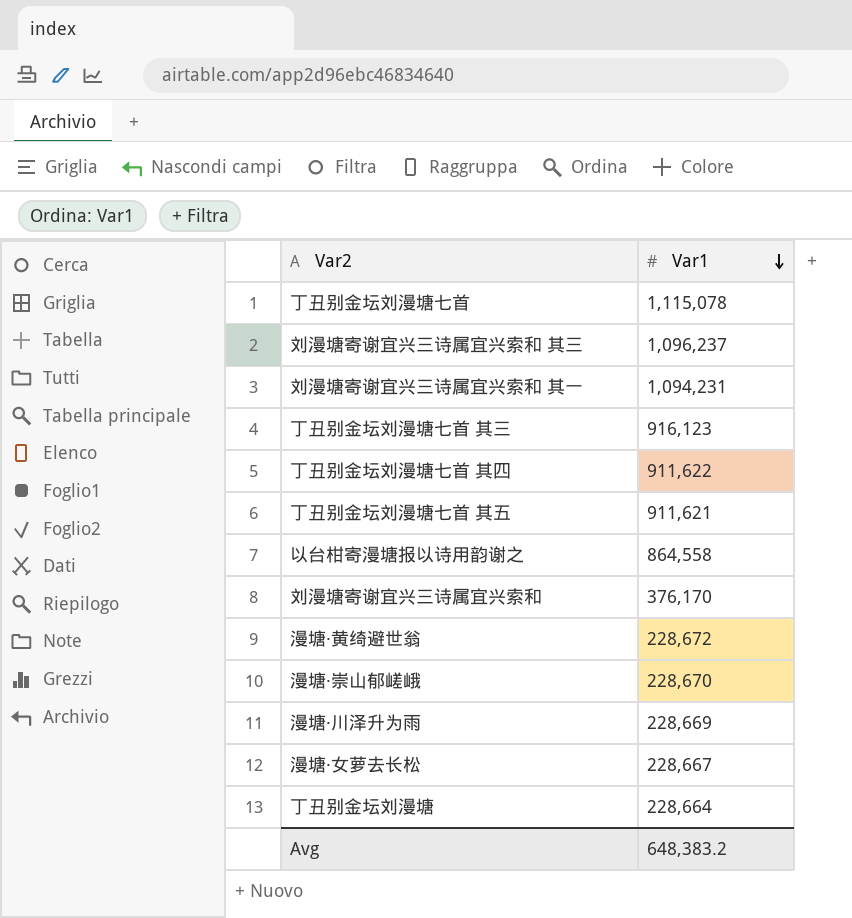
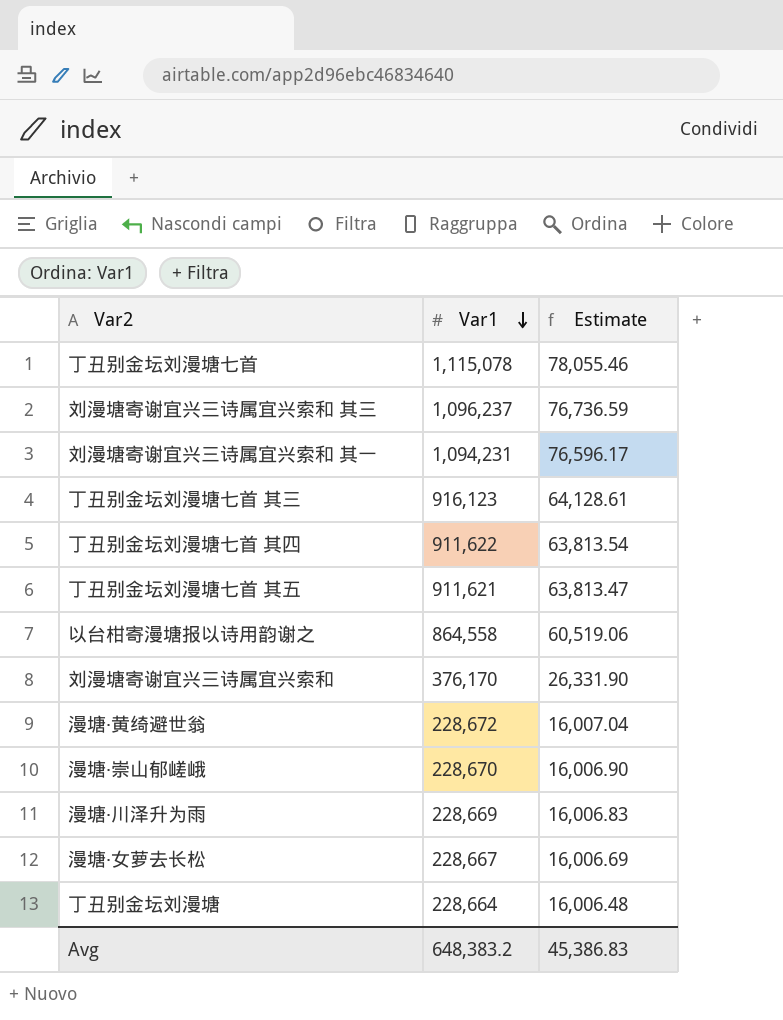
column Estimate | formula: none -> [Var1] * 0.07

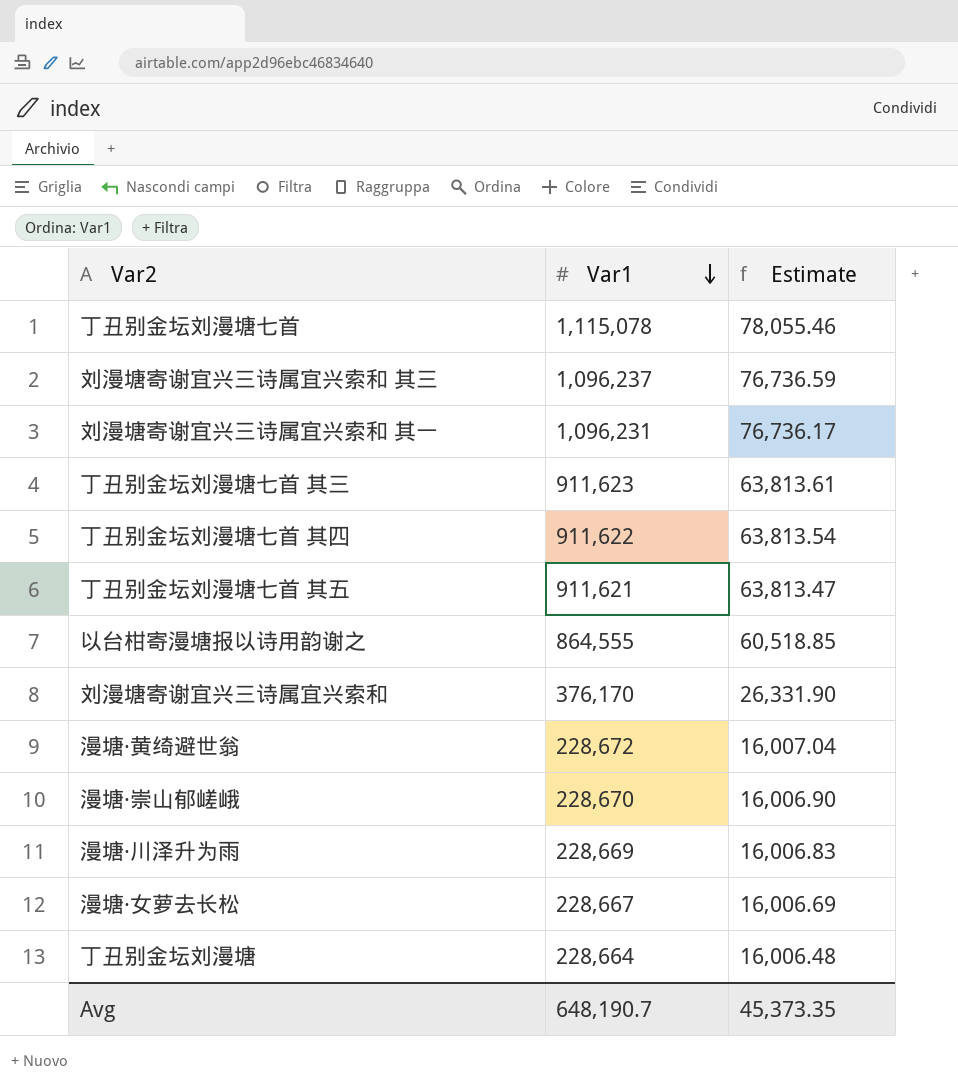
刘漫塘寄谢宜兴三诗属宜兴索和 其一 | Var1: 1,094,231 -> 1,096,231
刘漫塘寄谢宜兴三诗属宜兴索和 其一 | Estimate: 76,596.17 -> 76,736.17
丁丑别金坛刘漫塘七首 其三 | Var1: 916,123 -> 911,623
丁丑别金坛刘漫塘七首 其三 | Estimate: 64,128.61 -> 63,813.61
以台柑寄漫塘报以诗用韵谢之 | Var1: 864,558 -> 864,555
以台柑寄漫塘报以诗用韵谢之 | Estimate: 60,519.06 -> 60,518.85
Avg | Var1: 648,383.2 -> 648,190.7
Avg | Estimate: 45,386.83 -> 45,373.35

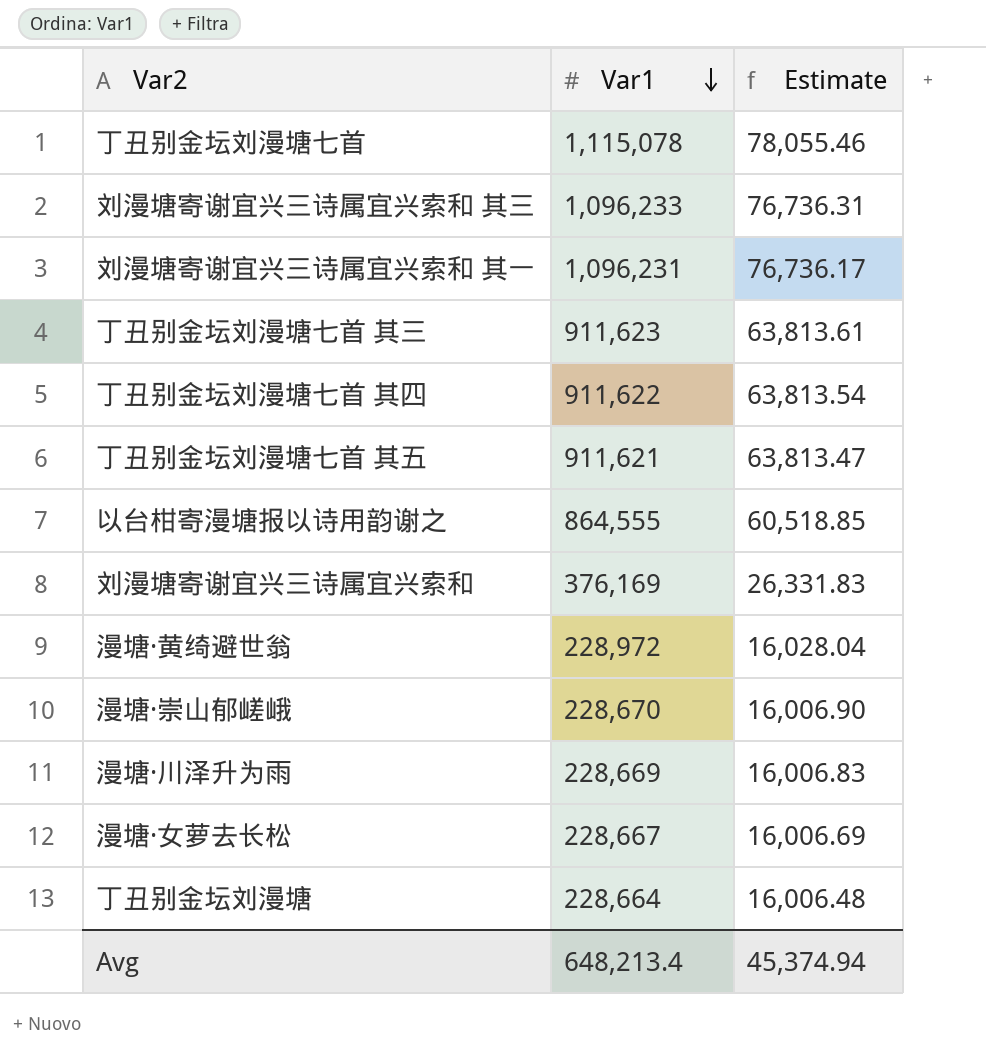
刘漫塘寄谢宜兴三诗属宜兴索和 其三 | Var1: 1,096,237 -> 1,096,233
刘漫塘寄谢宜兴三诗属宜兴索和 其三 | Estimate: 76,736.59 -> 76,736.31
刘漫塘寄谢宜兴三诗属宜兴索和 | Var1: 376,170 -> 376,169
刘漫塘寄谢宜兴三诗属宜兴索和 | Estimate: 26,331.90 -> 26,331.83
漫塘·黄绮避世翁 | Var1: 228,672 -> 228,972
漫塘·黄绮避世翁 | Estimate: 16,007.04 -> 16,028.04
Avg | Var1: 648,190.7 -> 648,213.4
Avg | Estimate: 45,373.35 -> 45,374.94

